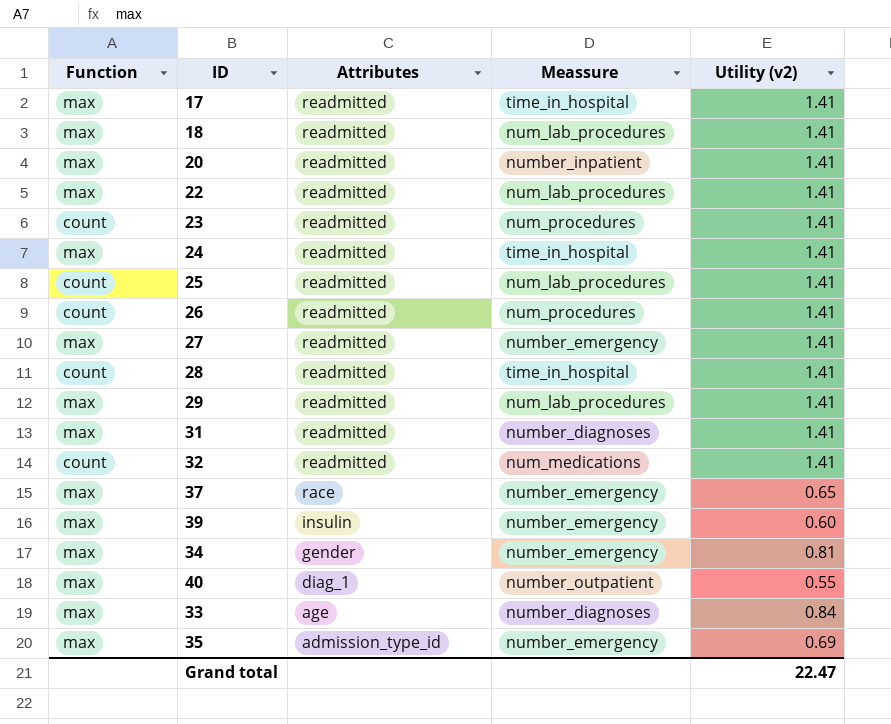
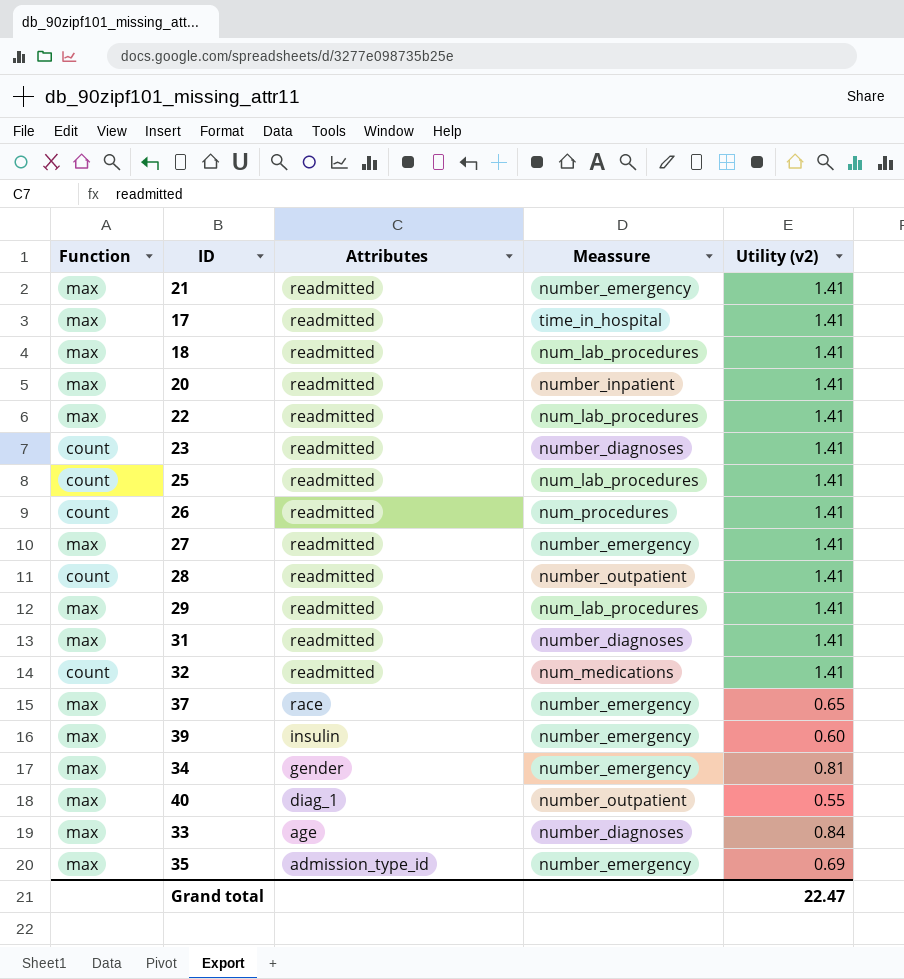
row 24: max | readmitted | time_in_hospital | 1.41 -> none
row 21: none -> max | readmitted | number_emergency | 1.41
23 | Meassure: num_procedures -> number_diagnoses
28 | Meassure: time_in_hospital -> number_outpatient

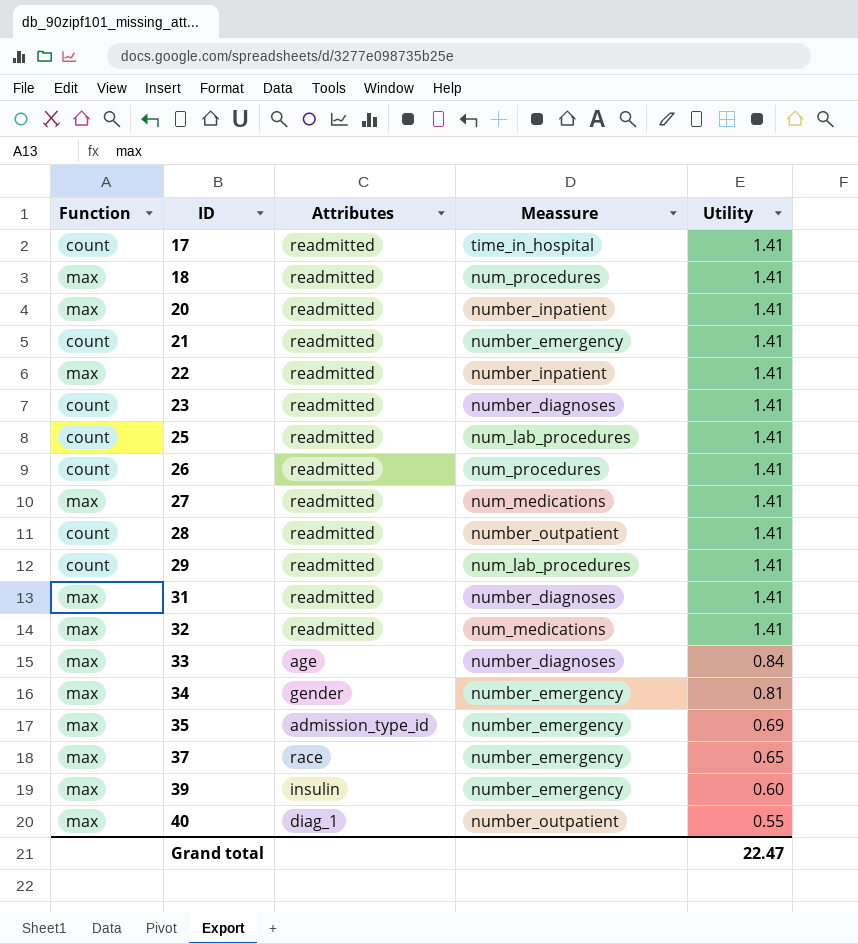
row order: Attributes descending -> ID ascending
column name: Utility (v2) -> Utility
17 | Function: max -> count
18 | Meassure: num_lab_procedures -> num_procedures
21 | Function: max -> count
22 | Meassure: num_lab_procedures -> number_inpatient
27 | Meassure: number_emergency -> num_medications
29 | Function: max -> count
32 | Function: count -> max

